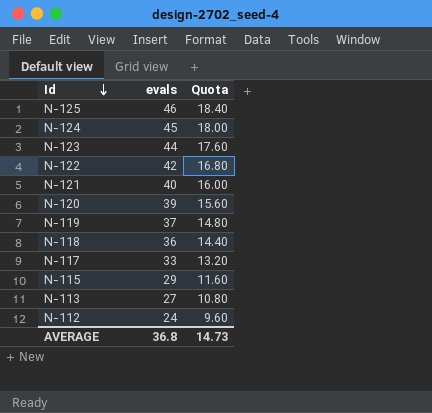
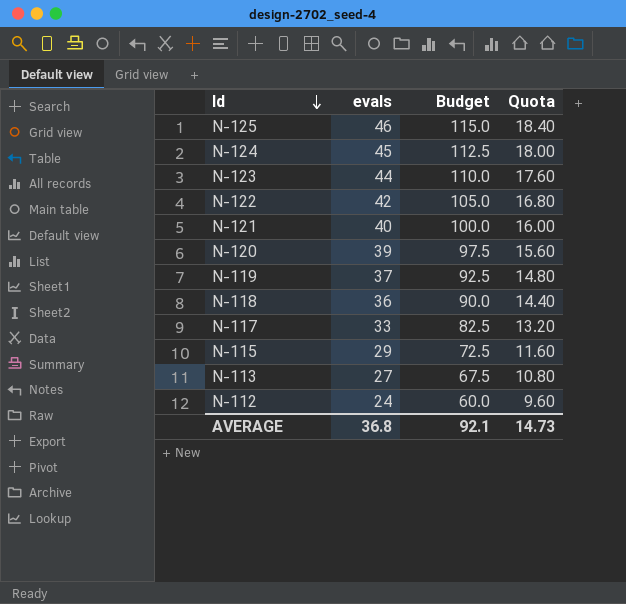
column Budget | formula: none -> [evals] * 2.5

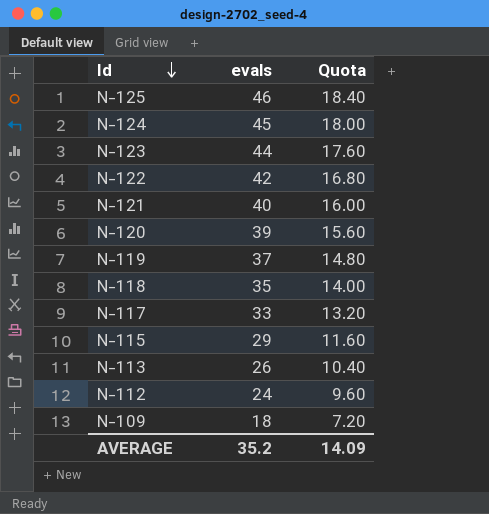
column Budget | formula: [evals] * 2.5 -> none
N-118 | evals: 36 -> 35
N-118 | Quota: 14.40 -> 14.00
N-113 | evals: 27 -> 26
N-113 | Quota: 10.80 -> 10.40
row N-109: none -> 18 | 7.20
AVERAGE | evals: 36.8 -> 35.2
AVERAGE | Quota: 14.73 -> 14.09

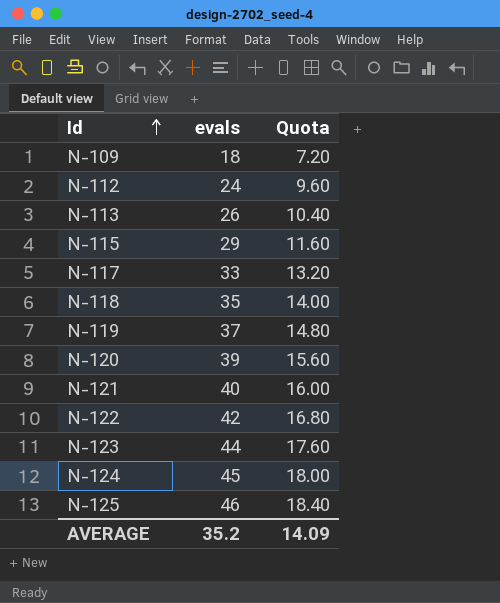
row order: Id descending -> Id ascending

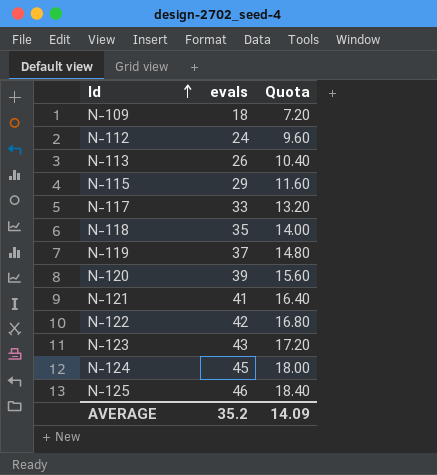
N-121 | evals: 40 -> 41
N-121 | Quota: 16.00 -> 16.40
N-123 | evals: 44 -> 43
N-123 | Quota: 17.60 -> 17.20

